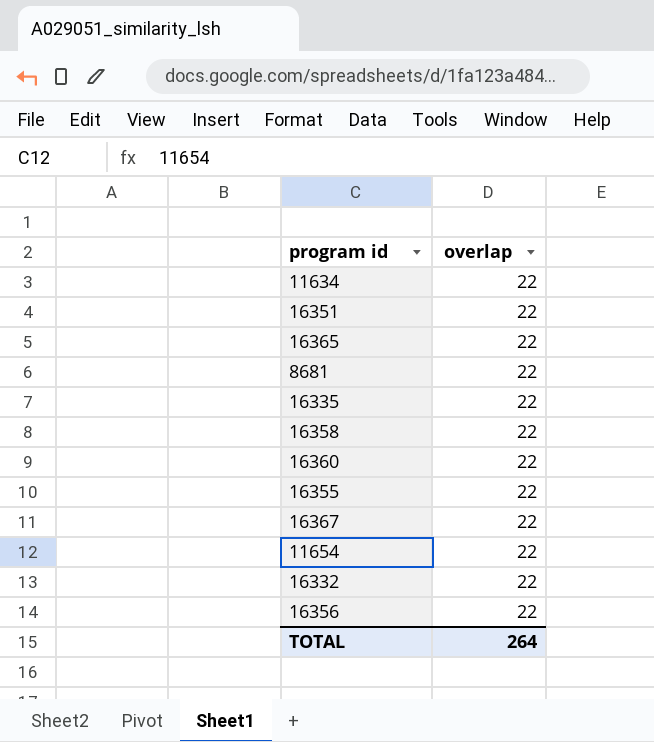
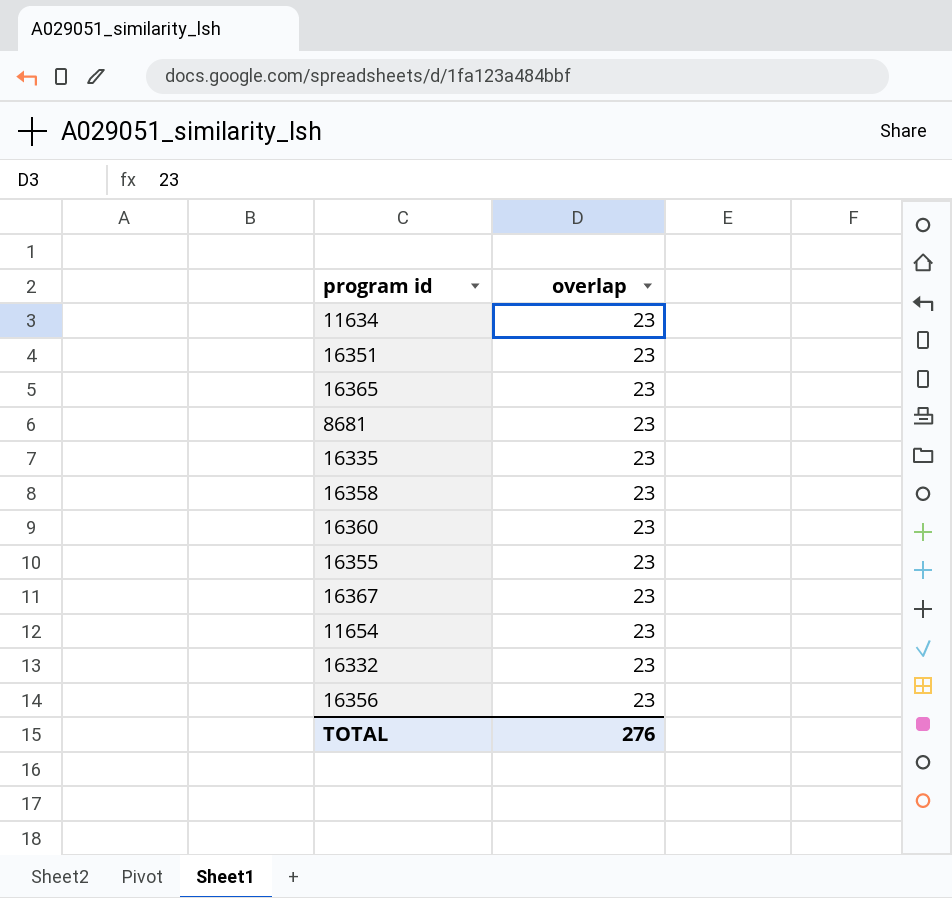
11634 | overlap: 22 -> 23
16351 | overlap: 22 -> 23
16365 | overlap: 22 -> 23
8681 | overlap: 22 -> 23
16335 | overlap: 22 -> 23
16358 | overlap: 22 -> 23
16360 | overlap: 22 -> 23
16355 | overlap: 22 -> 23
16367 | overlap: 22 -> 23
11654 | overlap: 22 -> 23
16332 | overlap: 22 -> 23
16356 | overlap: 22 -> 23
TOTAL | overlap: 264 -> 276

